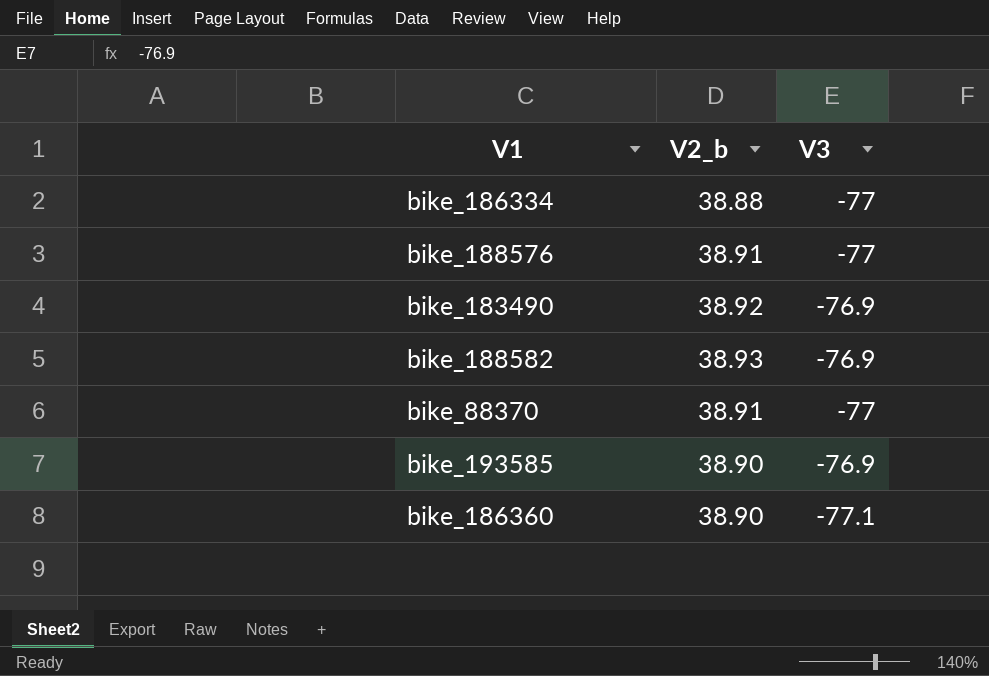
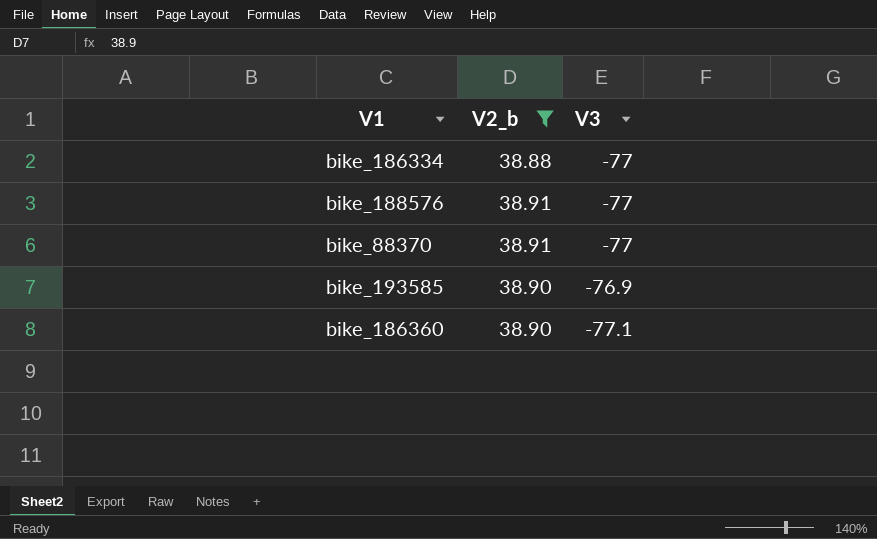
filter: none -> V2_b <= 38.91

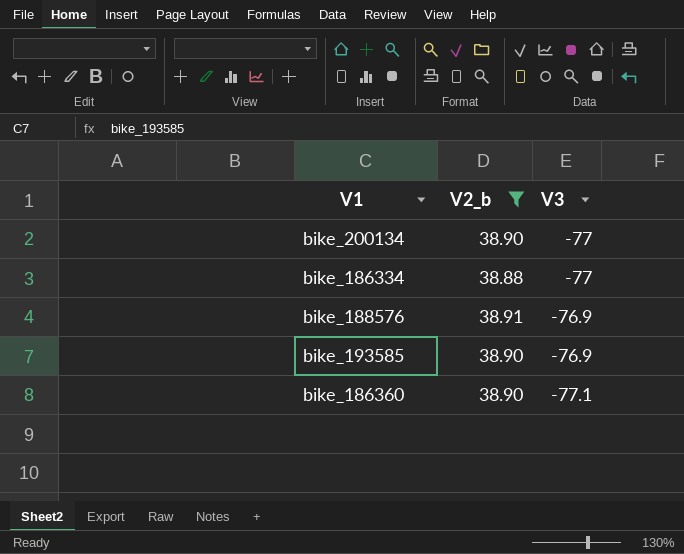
row bike_88370: 38.91 | -77 -> none
row bike_200134: none -> 38.90 | -77
bike_188576 | V3: -77 -> -76.9

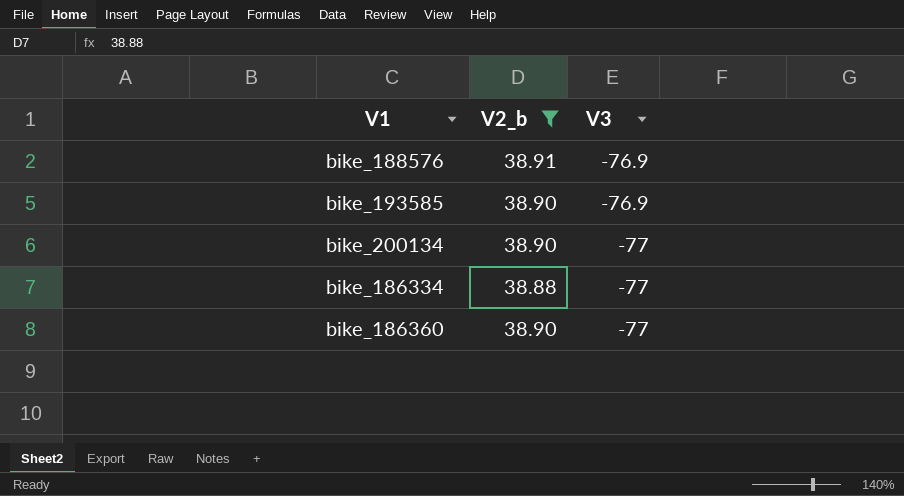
row order: none -> V3 descending
bike_186360 | V3: -77.1 -> -77

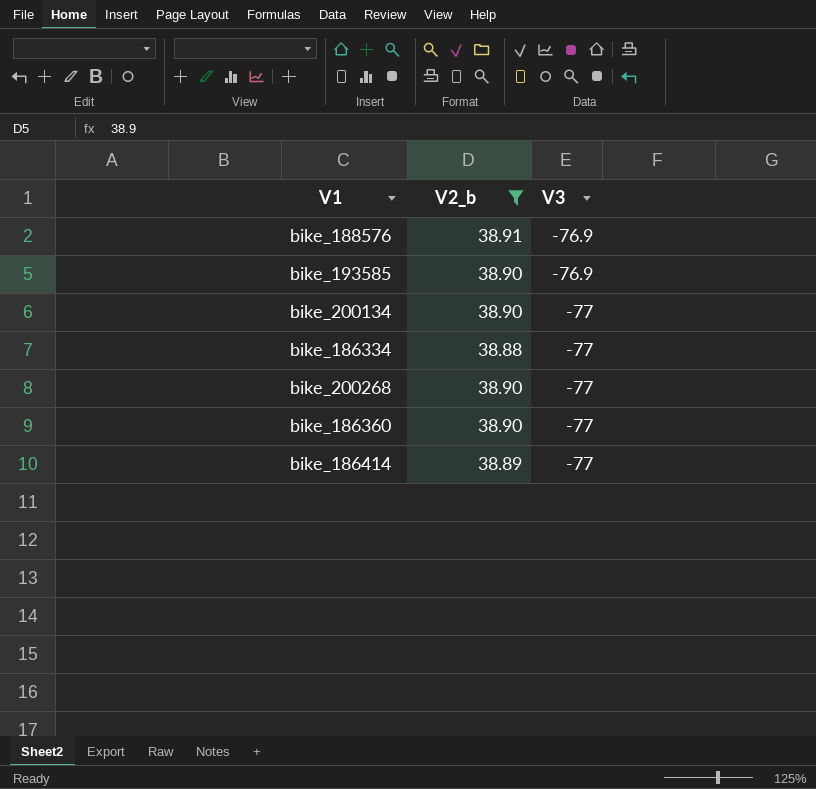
row bike_200268: none -> 38.90 | -77
row bike_186414: none -> 38.89 | -77

